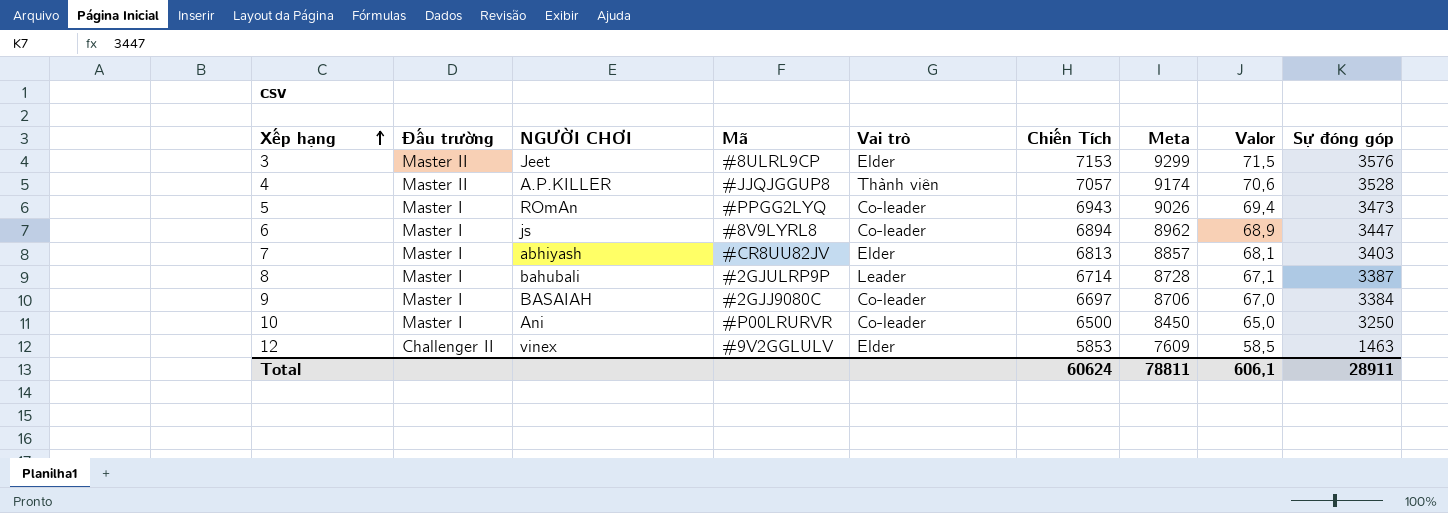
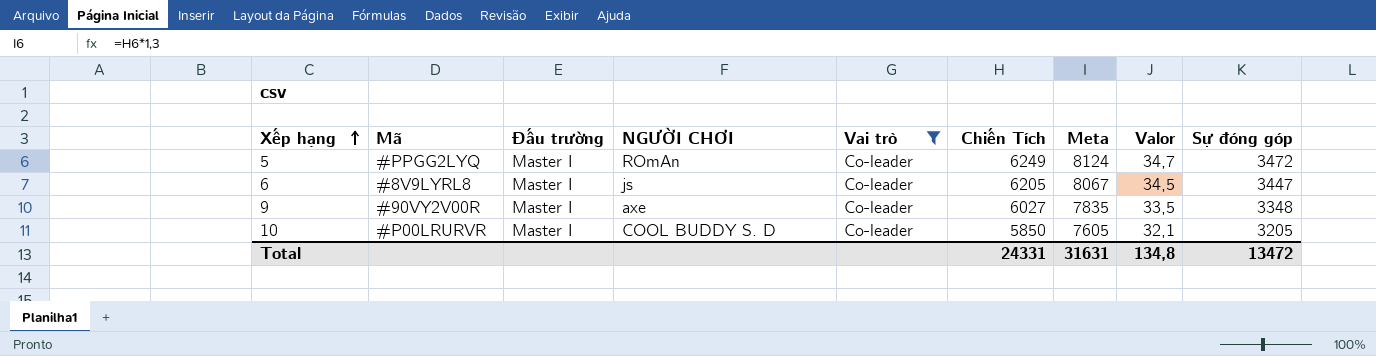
filter: none -> Vai trò = Co-leader
column Mã | position: 4 -> 2
column Valor | formula: [Chiến Tích] * 0,01 -> [Sự đóng góp] * 0,01
5 | Chiến Tích: 6943 -> 6249
5 | Meta: 9026 -> 8124
5 | Sự đóng góp: 3473 -> 3472
6 | Chiến Tích: 6894 -> 6205
6 | Meta: 8962 -> 8067
9 | Mã: #2GJJ9080C -> #90VY2V00R
9 | NGƯỜI CHƠI: BASAIAH -> axe
9 | Chiến Tích: 6697 -> 6027
9 | Meta: 8706 -> 7835
9 | Sự đóng góp: 3384 -> 3348
10 | NGƯỜI CHƠI: Ani -> COOL BUDDY S. D
10 | Chiến Tích: 6500 -> 5850
10 | Meta: 8450 -> 7605
10 | Sự đóng góp: 3250 -> 3205
Total | Chiến Tích: 60624 -> 24331
Total | Meta: 78811 -> 31631
Total | Valor: 606,1 -> 134,8
Total | Sự đóng góp: 28911 -> 13472

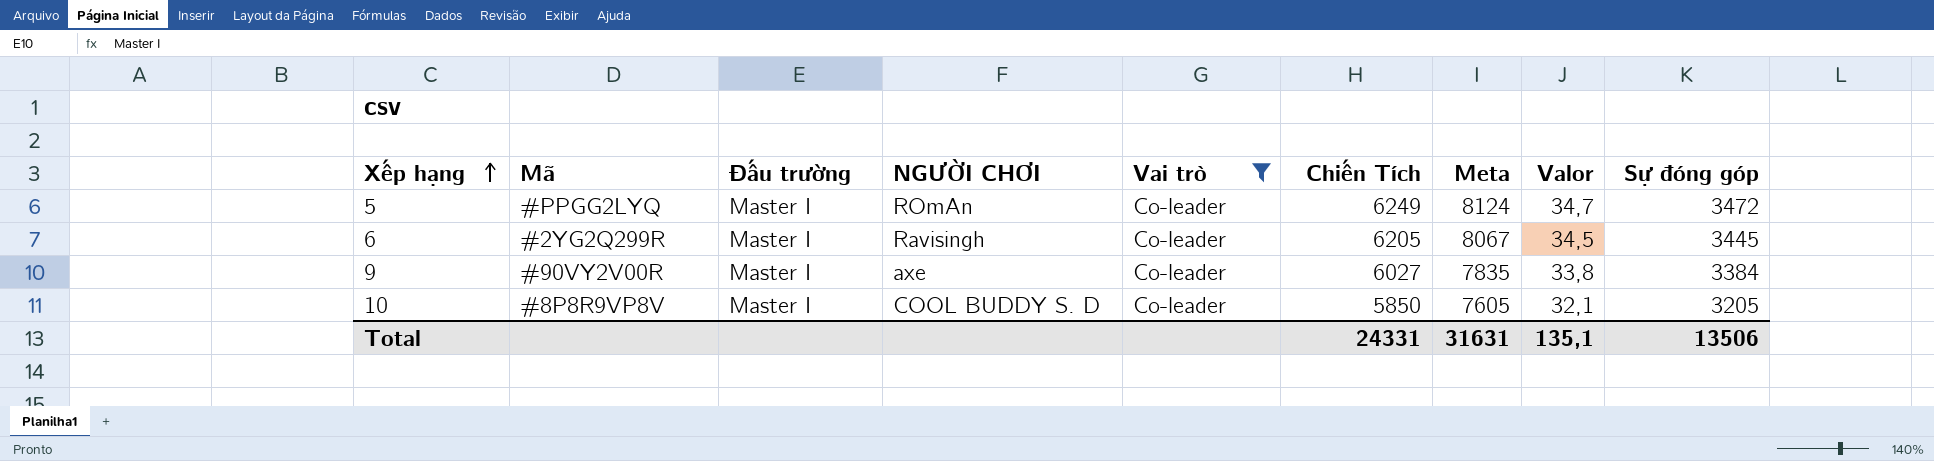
6 | Mã: #8V9LYRL8 -> #2YG2Q299R
6 | NGƯỜI CHƠI: js -> Ravisingh
6 | Sự đóng góp: 3447 -> 3445
9 | Valor: 33,5 -> 33,8
9 | Sự đóng góp: 3348 -> 3384
10 | Mã: #P00LRURVR -> #8P8R9VP8V
Total | Valor: 134,8 -> 135,1
Total | Sự đóng góp: 13472 -> 13506

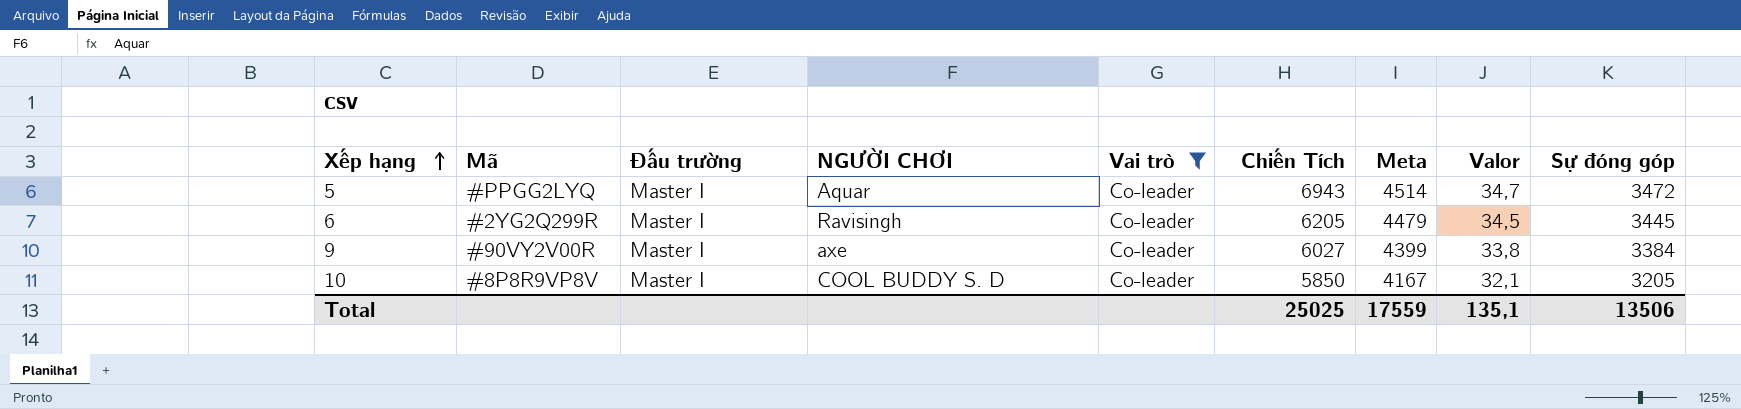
column Meta | formula: [Chiến Tích] * 1,3 -> [Sự đóng góp] * 1,3
5 | NGƯỜI CHƠI: ROmAn -> Aquar
5 | Chiến Tích: 6249 -> 6943
Total | Chiến Tích: 24331 -> 25025
Total | Meta: 31631 -> 17559

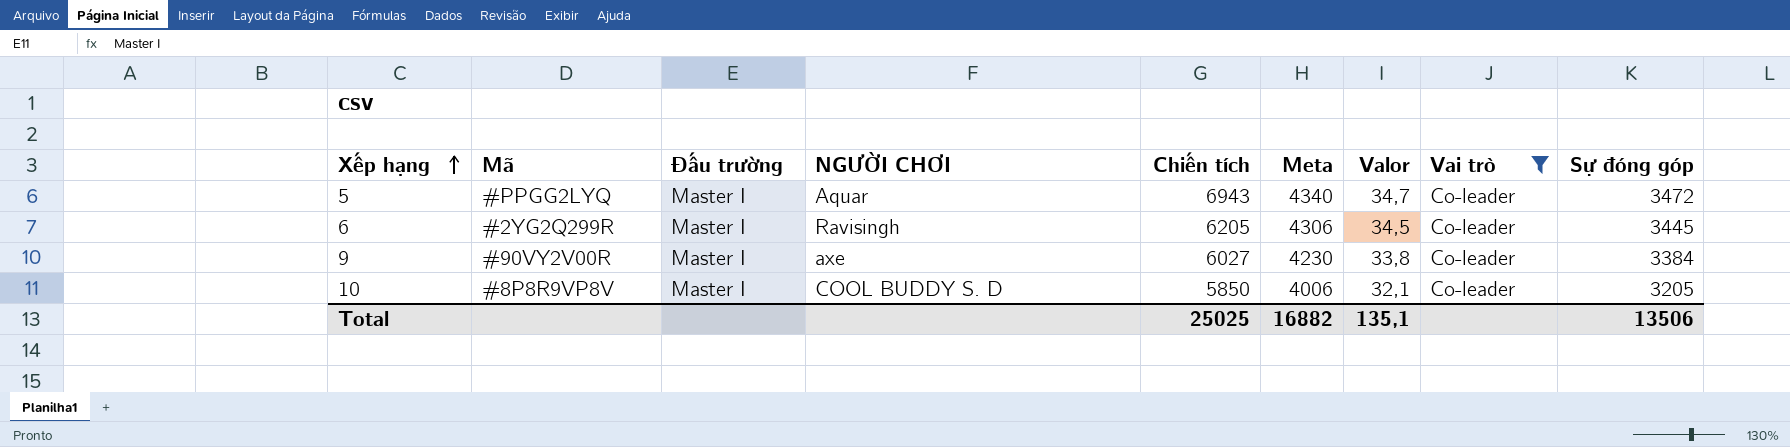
column name: Chiến Tích -> Chiến tích
column Meta | formula: [Sự đóng góp] * 1,3 -> [Sự đóng góp] * 1,25
column Vai trò | position: 5 -> 8
Total | Meta: 17559 -> 16882

